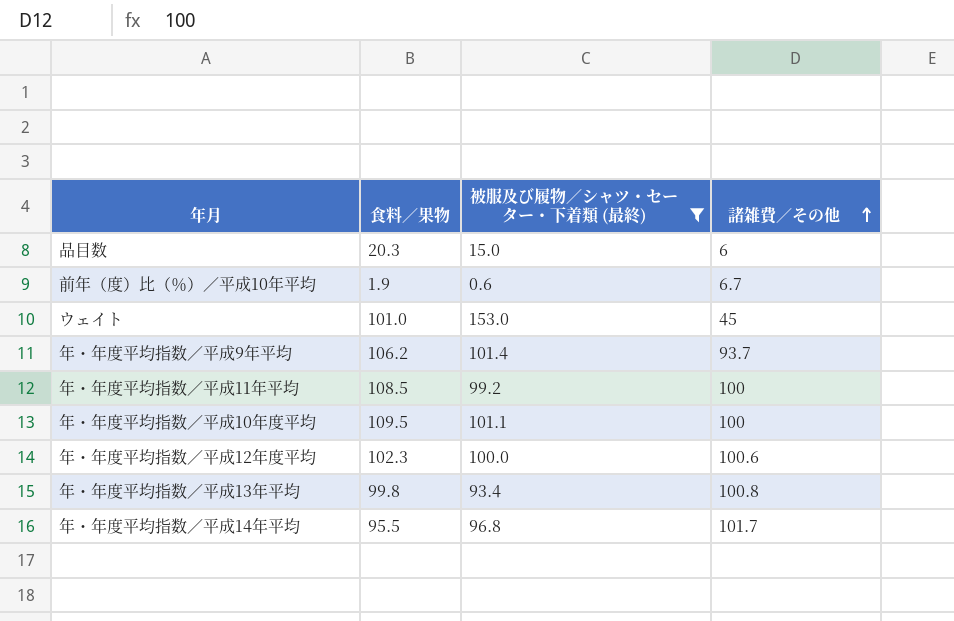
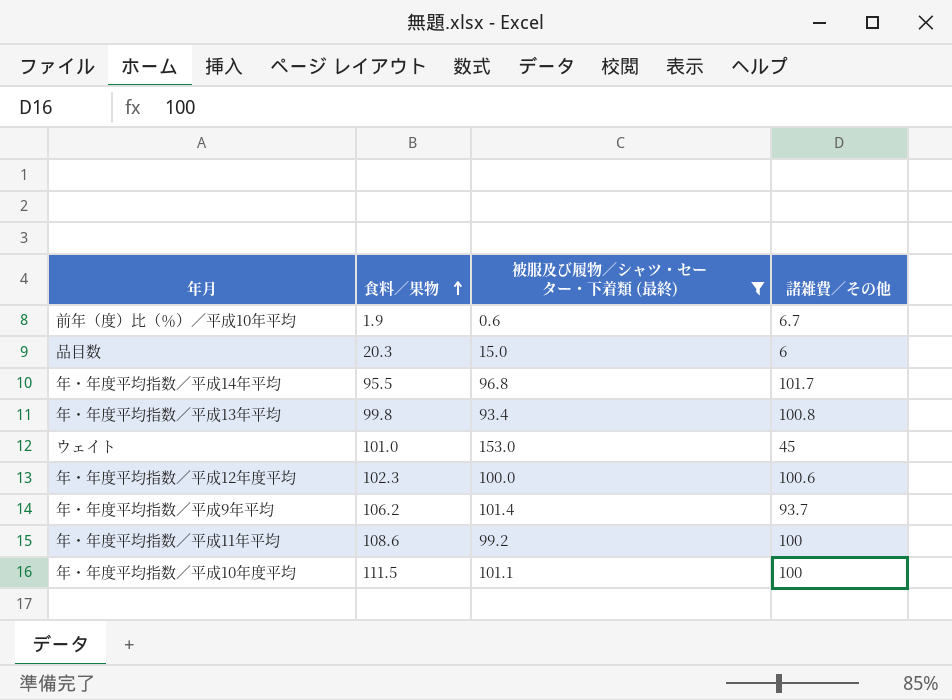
row order: 諸雑費／その他 ascending -> 食料／果物 ascending
年・年度平均指数／平成11年平均 | 食料／果物: 108.5 -> 108.6
年・年度平均指数／平成10年度平均 | 食料／果物: 109.5 -> 111.5

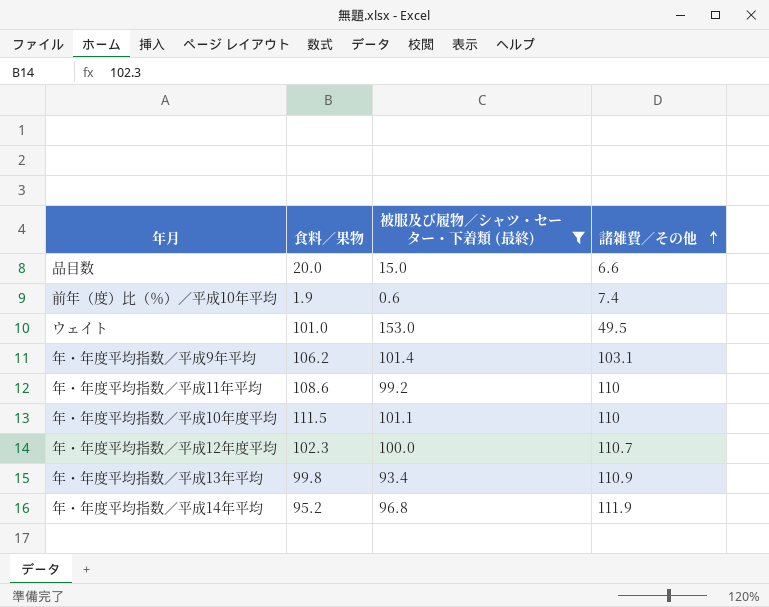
row order: 食料／果物 ascending -> 諸雑費／その他 ascending
品目数 | 食料／果物: 20.3 -> 20.0
品目数 | 諸雑費／その他: 6 -> 6.6
前年（度）比（％）／平成10年平均 | 諸雑費／その他: 6.7 -> 7.4
ウェイト | 諸雑費／その他: 45 -> 49.5
年・年度平均指数／平成9年平均 | 諸雑費／その他: 93.7 -> 103.1
年・年度平均指数／平成11年平均 | 諸雑費／その他: 100 -> 110
年・年度平均指数／平成10年度平均 | 諸雑費／その他: 100 -> 110
年・年度平均指数／平成12年度平均 | 諸雑費／その他: 100.6 -> 110.7
年・年度平均指数／平成13年平均 | 諸雑費／その他: 100.8 -> 110.9
年・年度平均指数／平成14年平均 | 食料／果物: 95.5 -> 95.2
年・年度平均指数／平成14年平均 | 諸雑費／その他: 101.7 -> 111.9

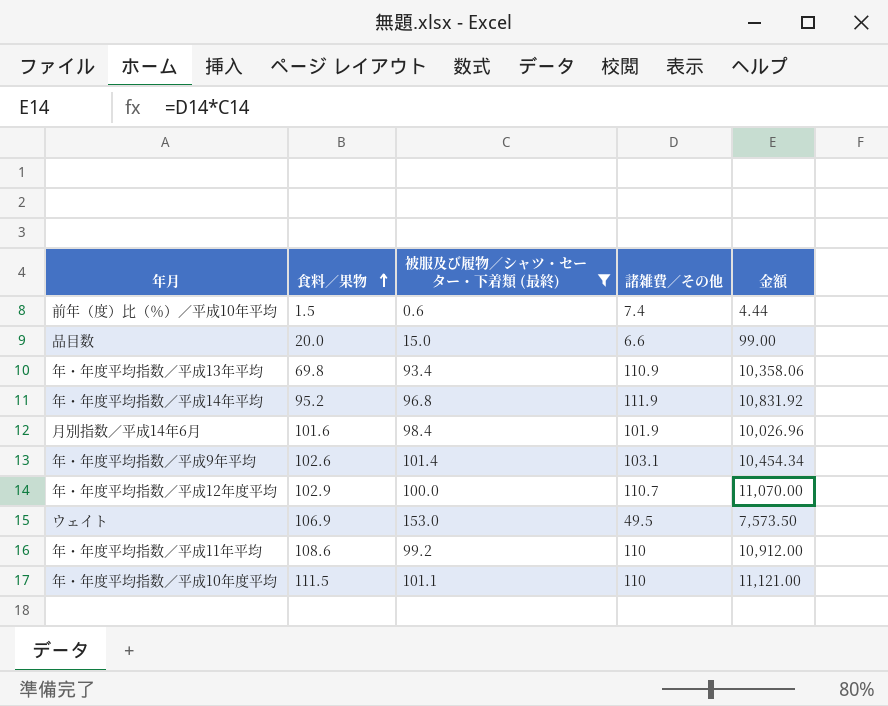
row order: 諸雑費／その他 ascending -> 食料／果物 ascending
column 金額 | formula: none -> [被服及び履物／シャツ・セーター・下着類 (最終)] * [諸雑費／その他]
前年（度）比（％）／平成10年平均 | 食料／果物: 1.9 -> 1.5
年・年度平均指数／平成13年平均 | 食料／果物: 99.8 -> 69.8
row 月別指数／平成14年6月: none -> 101.6 | 98.4 | 101.9 | 10,026.96
年・年度平均指数／平成9年平均 | 食料／果物: 106.2 -> 102.6
年・年度平均指数／平成12年度平均 | 食料／果物: 102.3 -> 102.9
ウェイト | 食料／果物: 101.0 -> 106.9

